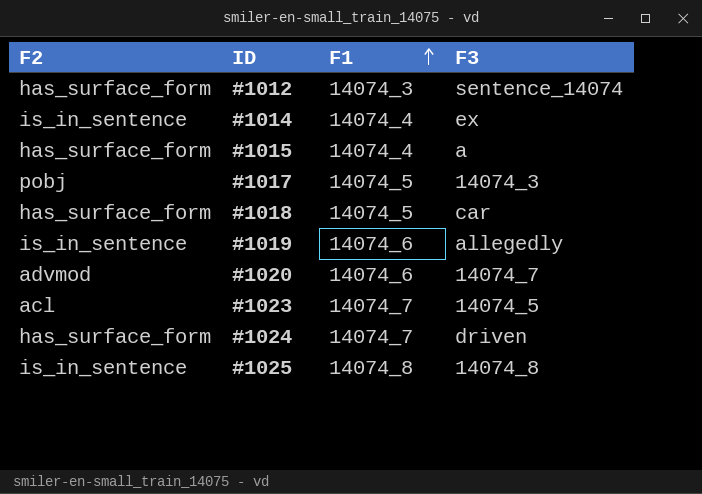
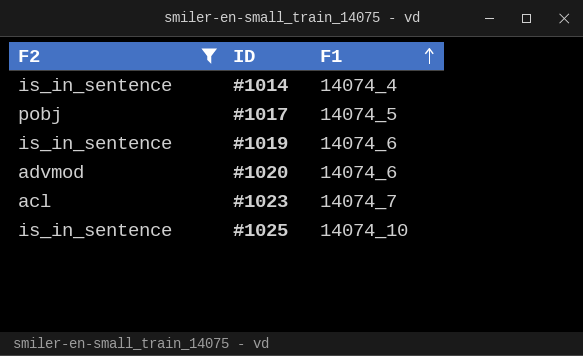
filter: none -> F2 != has_surface_form
column F3 | position: 4 -> none
#1025 | F1: 14074_8 -> 14074_10

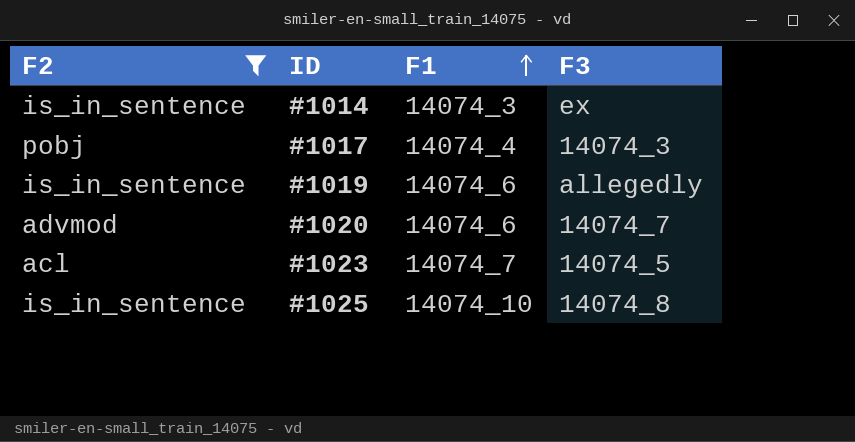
column F3 | position: none -> 4
#1014 | F1: 14074_4 -> 14074_3
#1017 | F1: 14074_5 -> 14074_4

